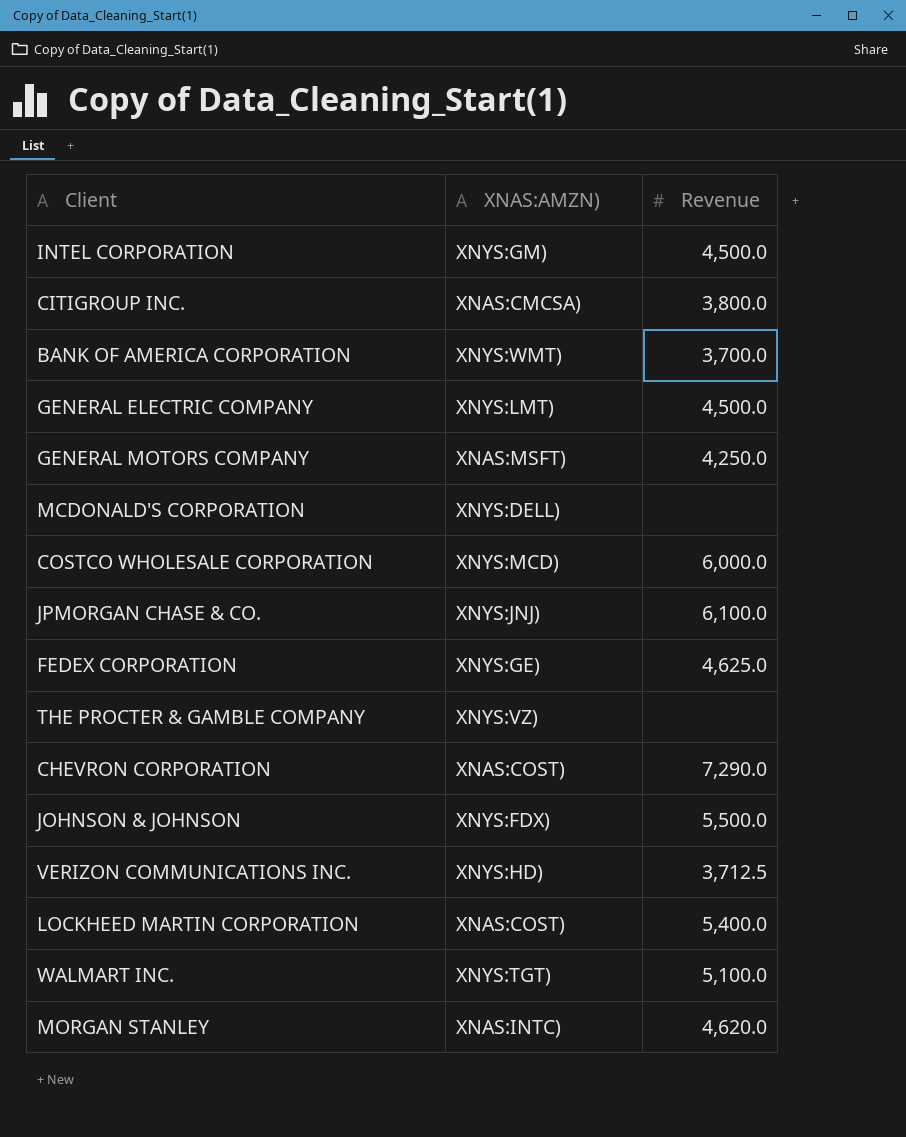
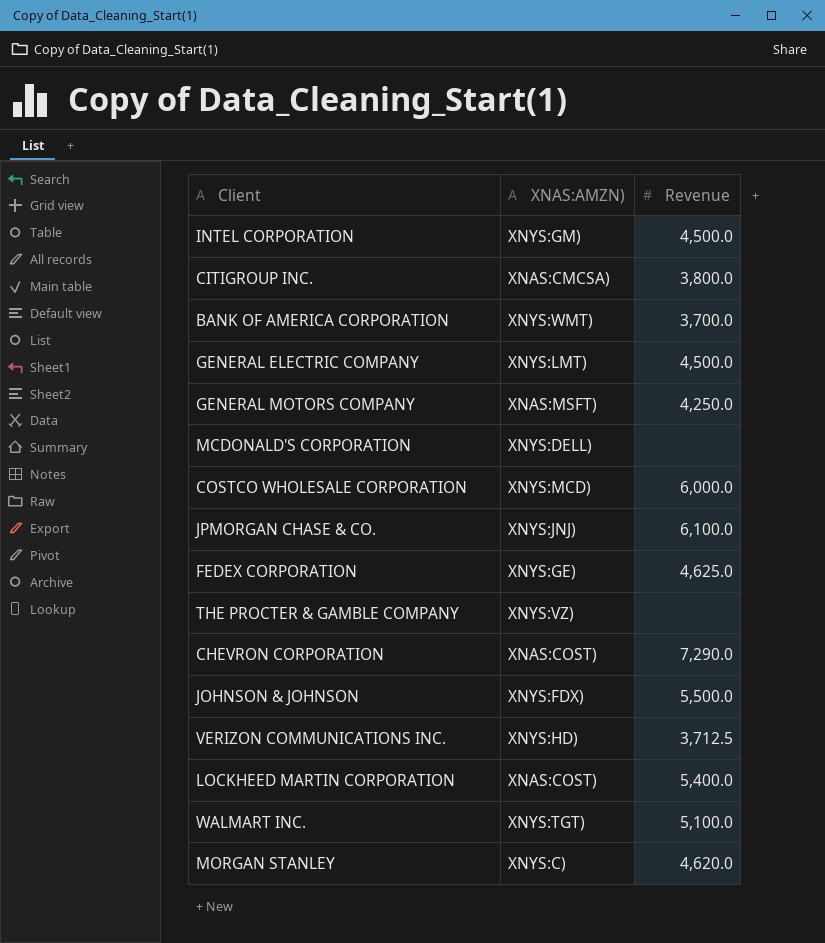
MORGAN STANLEY | XNAS:AMZN): XNAS:INTC) -> XNYS:C)

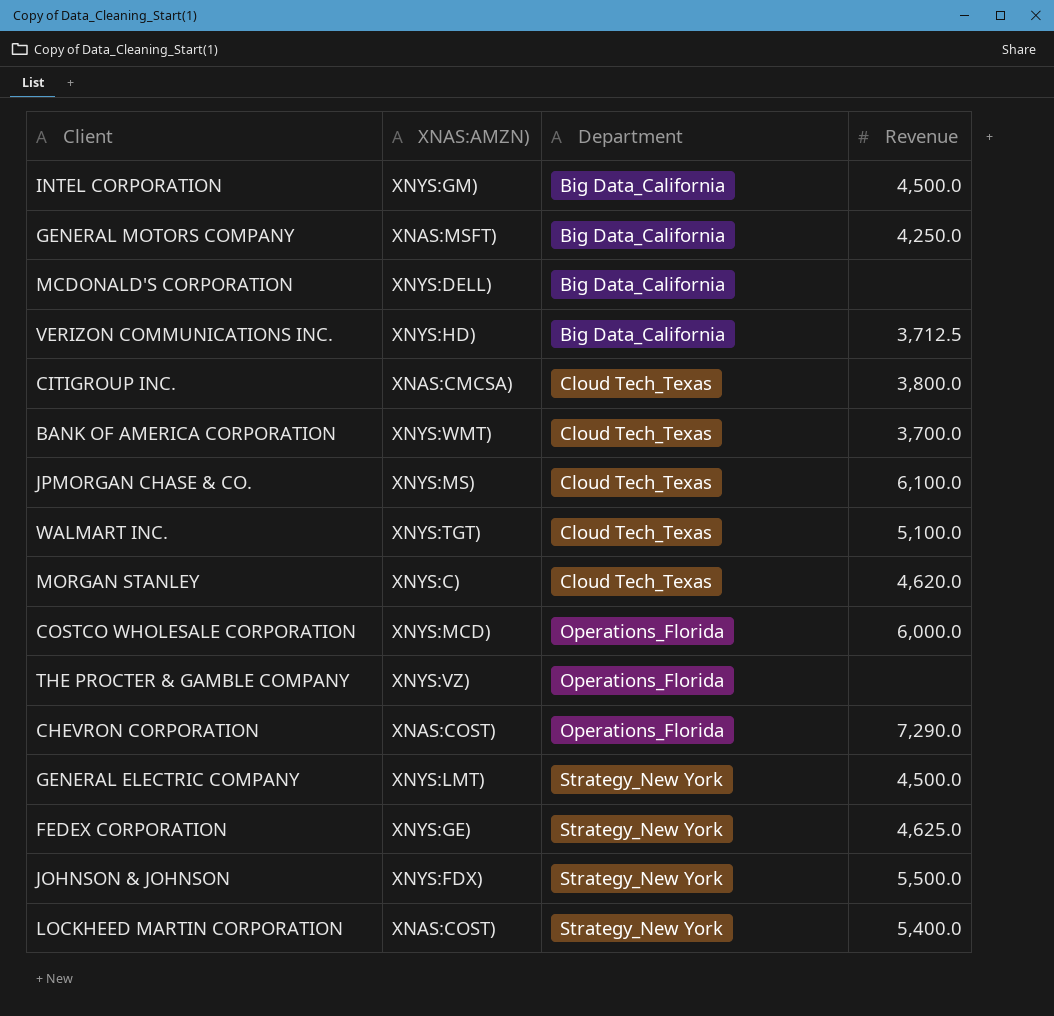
row order: none -> Department ascending
column Department | position: none -> 3
JPMORGAN CHASE & CO. | XNAS:AMZN): XNYS:JNJ) -> XNYS:MS)

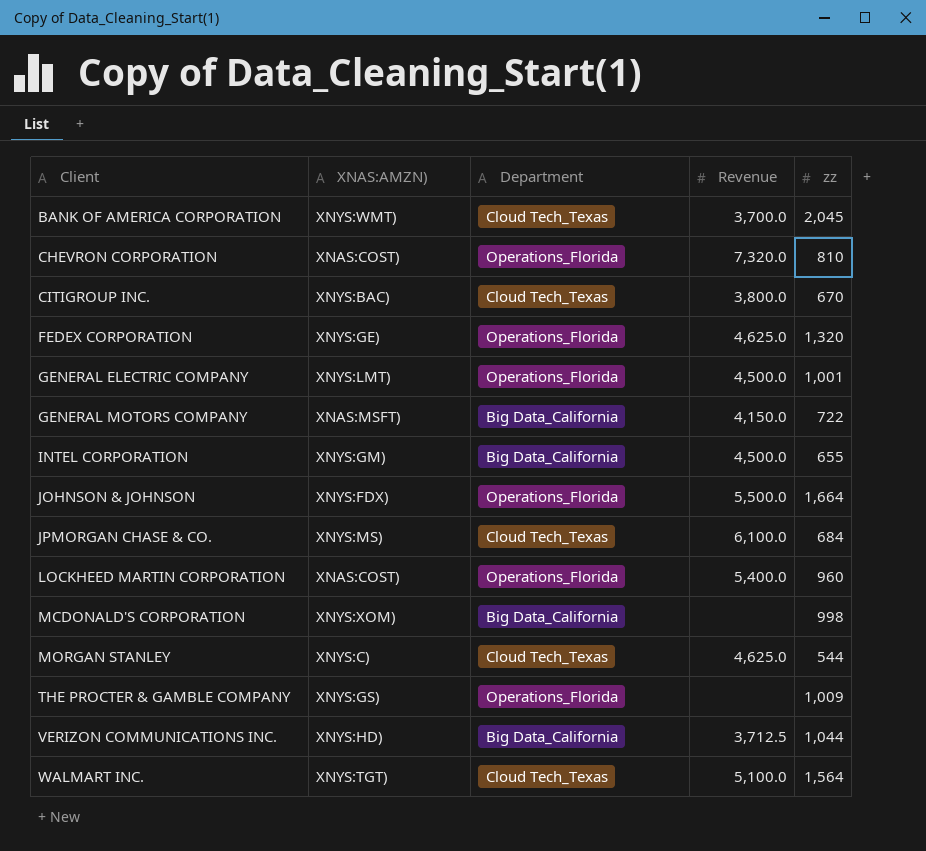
row order: Department ascending -> Client ascending
column zz | position: none -> 5
row COSTCO WHOLESALE CORPORATION: XNYS:MCD) | Operations_Florida | 6,000.0 -> none
CHEVRON CORPORATION | Revenue: 7,290.0 -> 7,320.0
CITIGROUP INC. | XNAS:AMZN): XNAS:CMCSA) -> XNYS:BAC)
FEDEX CORPORATION | Department: Strategy_New York -> Operations_Florida
GENERAL ELECTRIC COMPANY | Department: Strategy_New York -> Operations_Florida
GENERAL MOTORS COMPANY | Revenue: 4,250.0 -> 4,150.0
JOHNSON & JOHNSON | Department: Strategy_New York -> Operations_Florida
LOCKHEED MARTIN CORPORATION | Department: Strategy_New York -> Operations_Florida
MCDONALD'S CORPORATION | XNAS:AMZN): XNYS:DELL) -> XNYS:XOM)
MORGAN STANLEY | Revenue: 4,620.0 -> 4,625.0
THE PROCTER & GAMBLE COMPANY | XNAS:AMZN): XNYS:VZ) -> XNYS:GS)

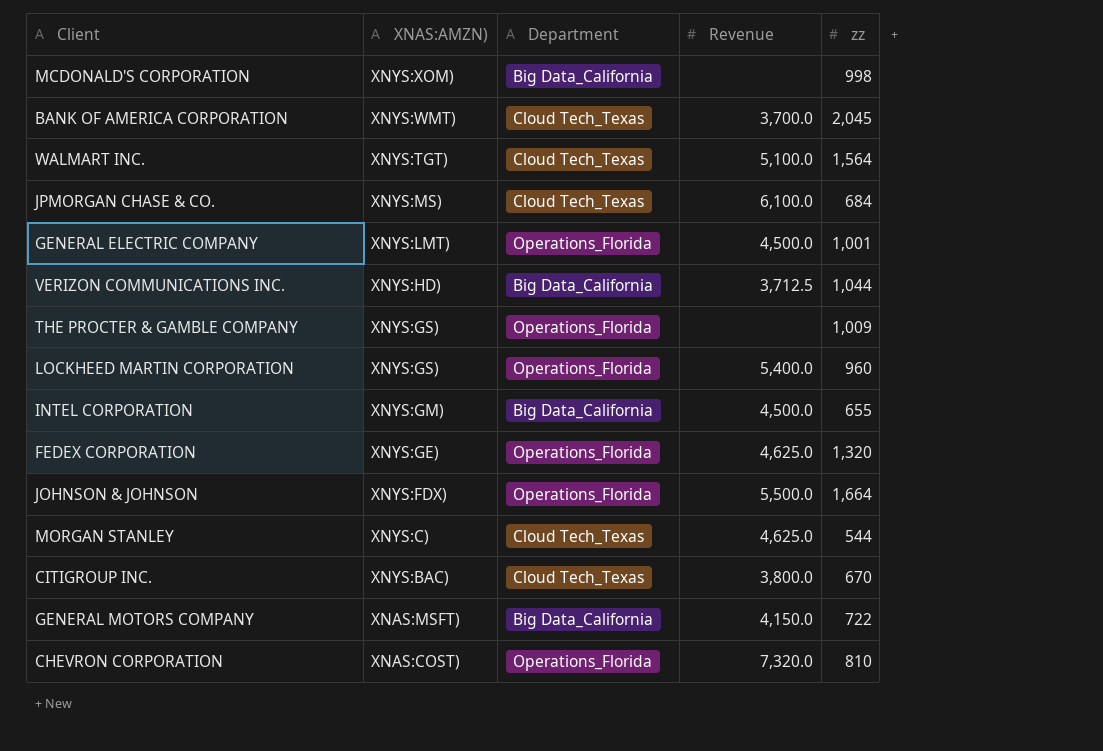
row order: Client ascending -> XNAS:AMZN) descending
LOCKHEED MARTIN CORPORATION | XNAS:AMZN): XNAS:COST) -> XNYS:GS)

